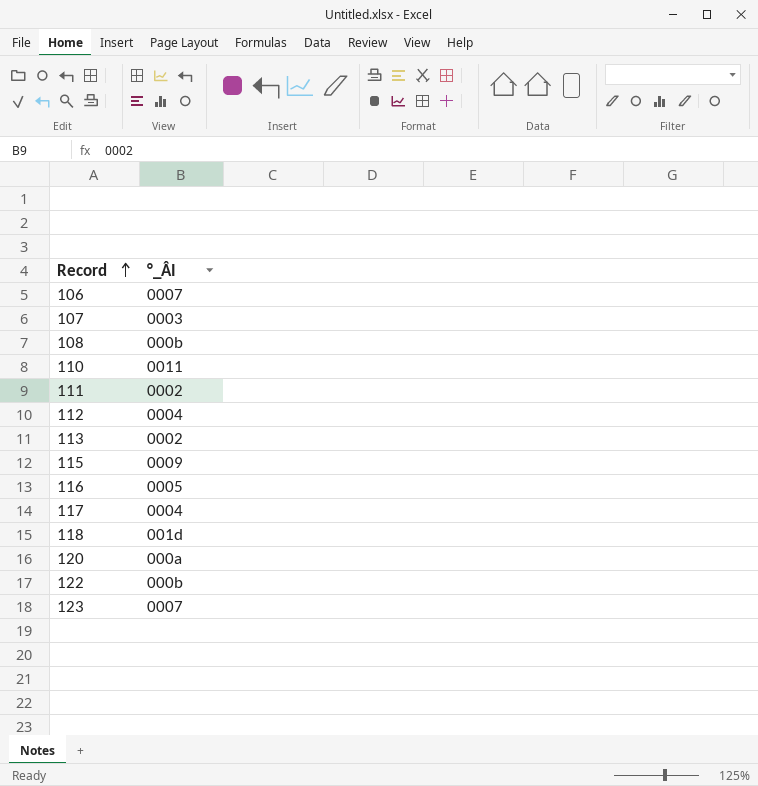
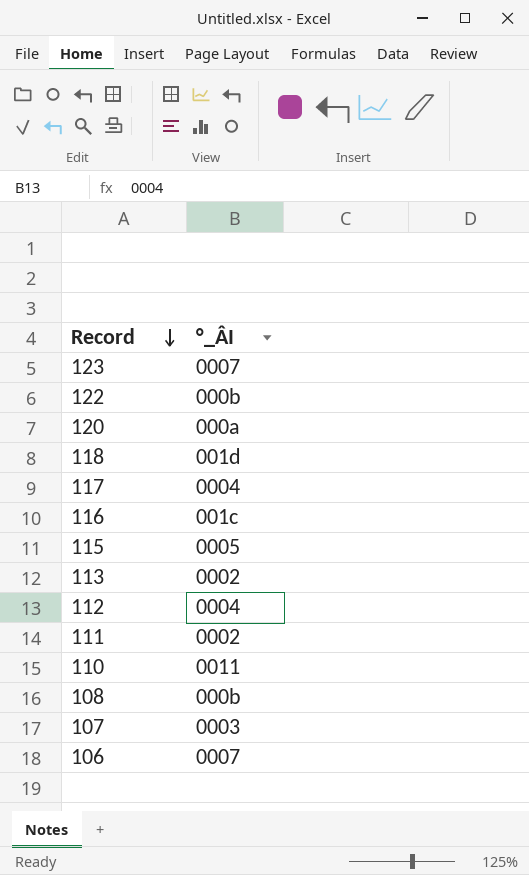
row order: Record ascending -> Record descending
116 | °_ÂI: 0005 -> 001c
115 | °_ÂI: 0009 -> 0005

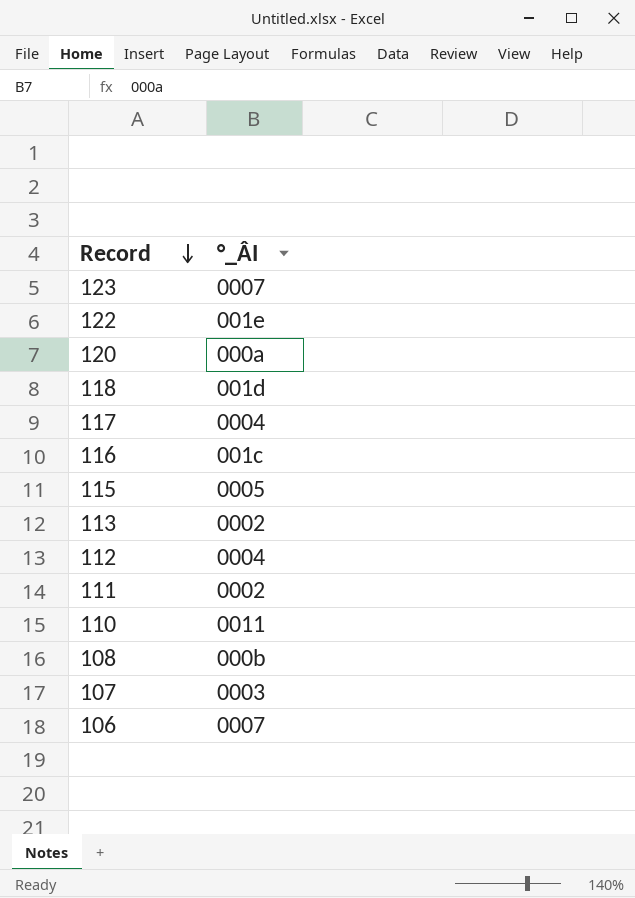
122 | °_ÂI: 000b -> 001e

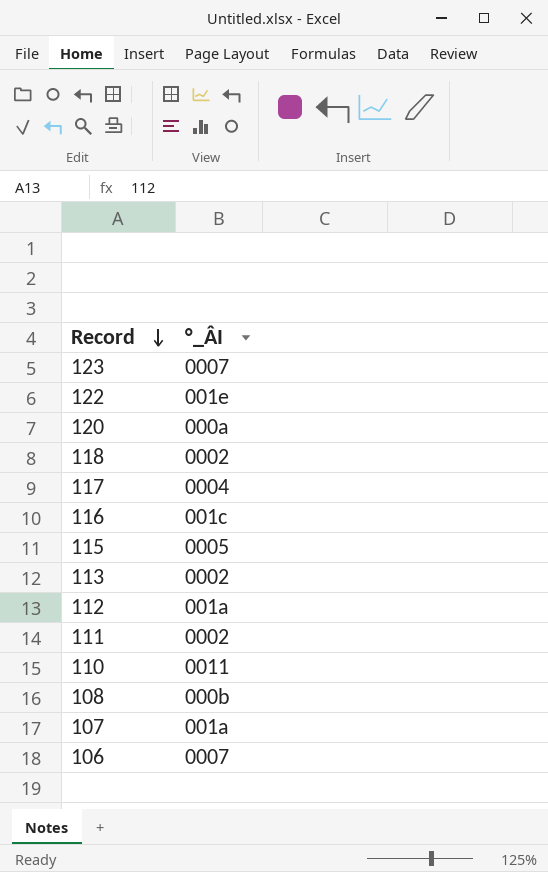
118 | °_ÂI: 001d -> 0002
112 | °_ÂI: 0004 -> 001a
107 | °_ÂI: 0003 -> 001a

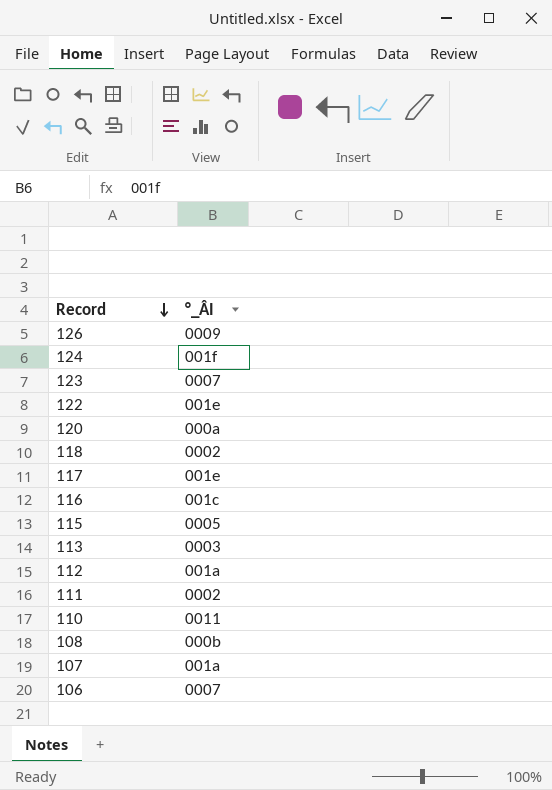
row 126: none -> 0009
row 124: none -> 001f
117 | °_ÂI: 0004 -> 001e
113 | °_ÂI: 0002 -> 0003

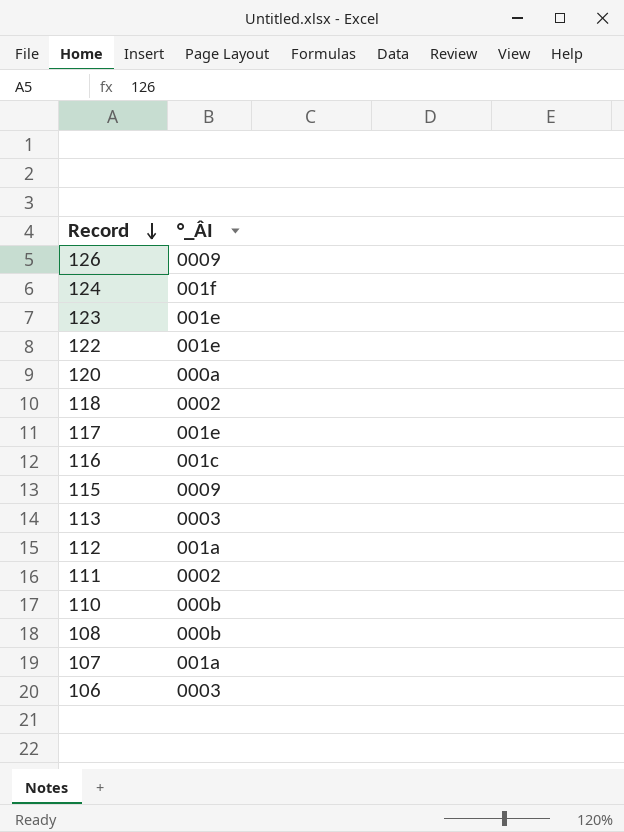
123 | °_ÂI: 0007 -> 001e
115 | °_ÂI: 0005 -> 0009
110 | °_ÂI: 0011 -> 000b
106 | °_ÂI: 0007 -> 0003

